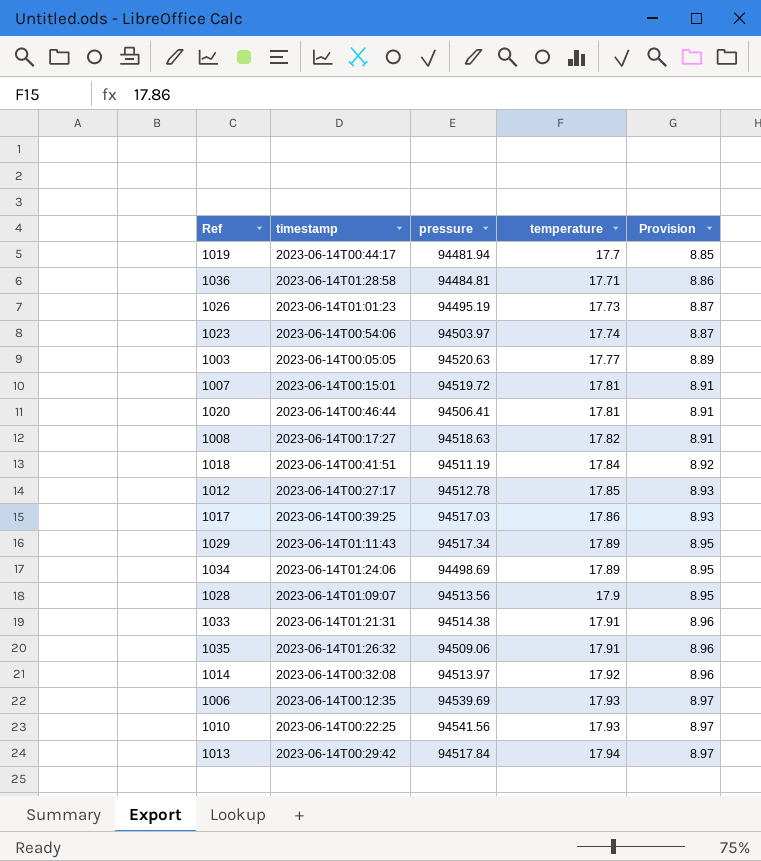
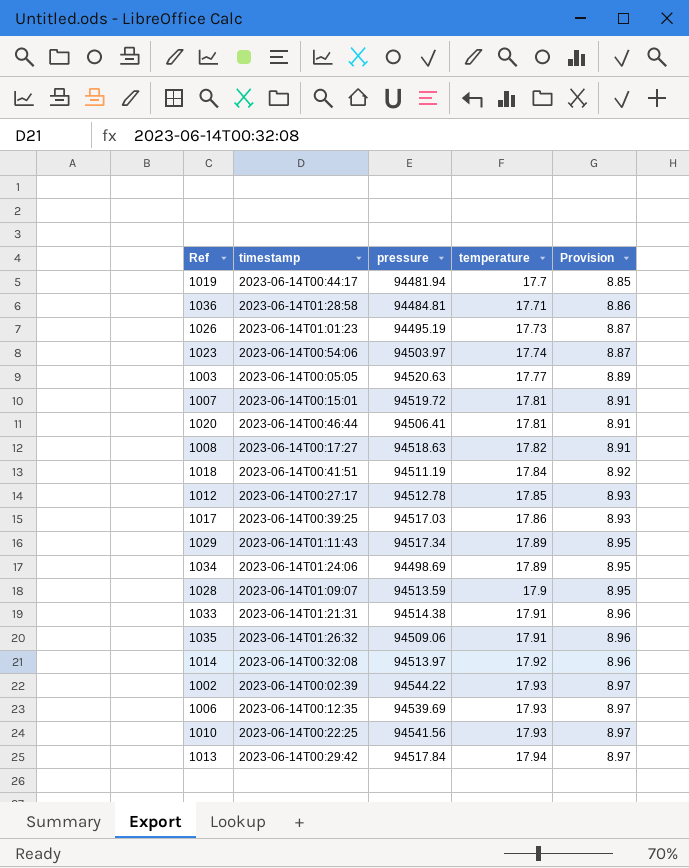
1028 | pressure: 94513.56 -> 94513.59
row 1002: none -> 2023-06-14T00:02:39 | 94544.22 | 17.93 | 8.97

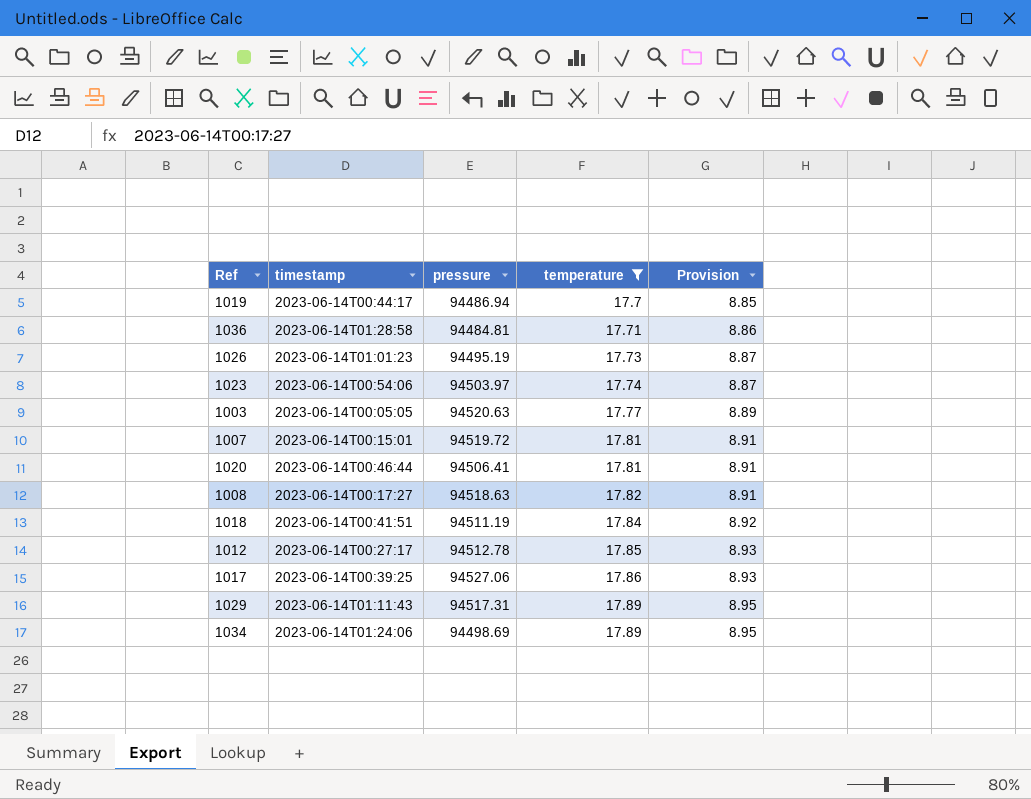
filter: none -> temperature <= 17.89
1019 | pressure: 94481.94 -> 94486.94
1017 | pressure: 94517.03 -> 94527.06
1029 | pressure: 94517.34 -> 94517.31

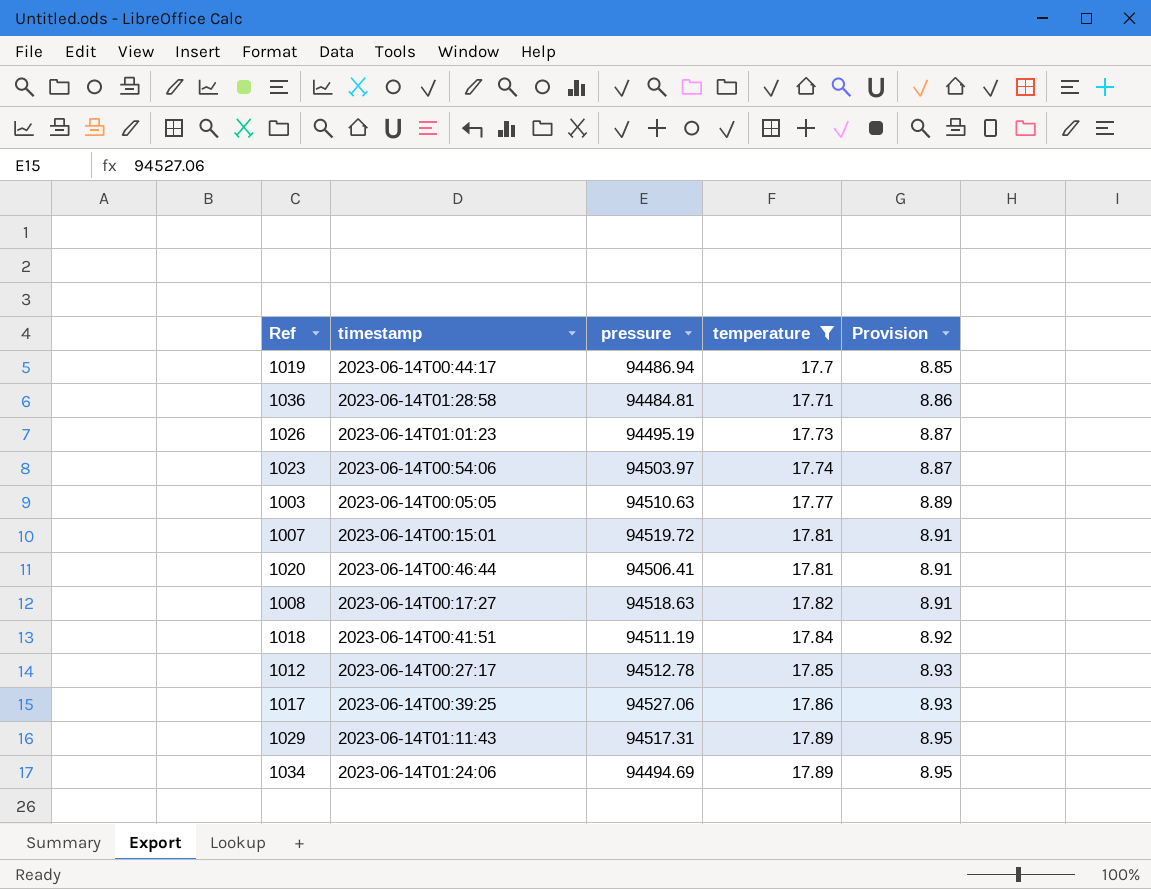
1003 | pressure: 94520.63 -> 94510.63
1034 | pressure: 94498.69 -> 94494.69

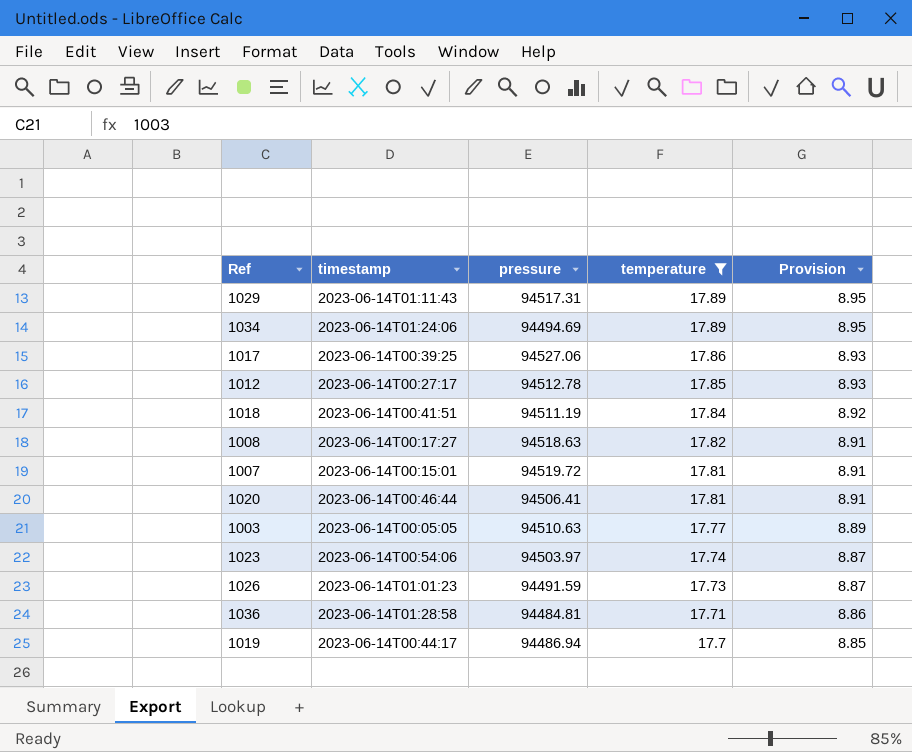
row order: temperature ascending -> temperature descending
1026 | pressure: 94495.19 -> 94491.59

